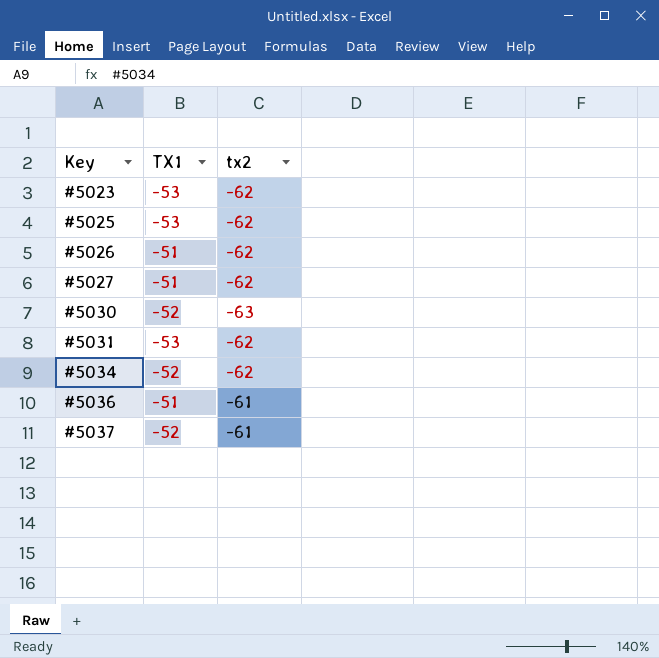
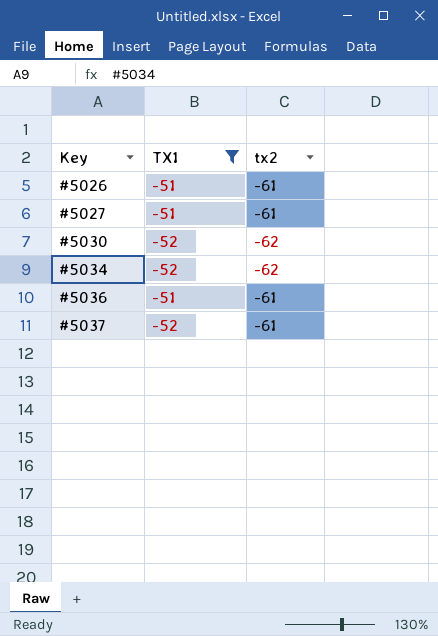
filter: none -> TX1 != -53
#5026 | tx2: -62 -> -61
#5027 | tx2: -62 -> -61
#5030 | tx2: -63 -> -62

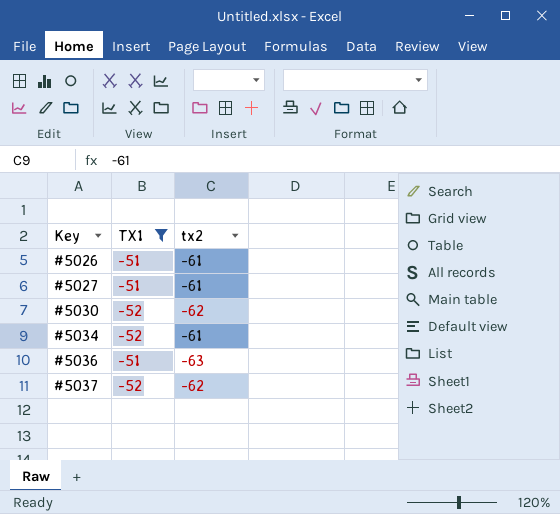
#5034 | tx2: -62 -> -61
#5036 | tx2: -61 -> -63
#5037 | tx2: -61 -> -62

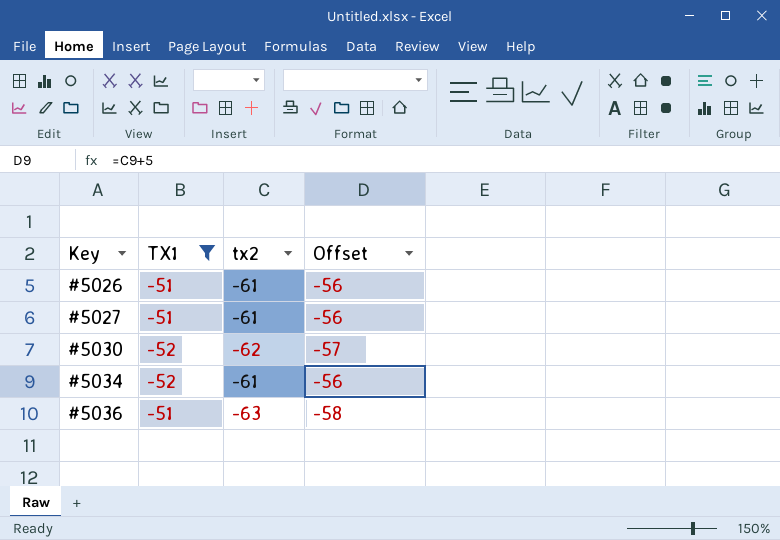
column Offset | formula: none -> [tx2] + 5
row #5037: -52 | -62 -> none

